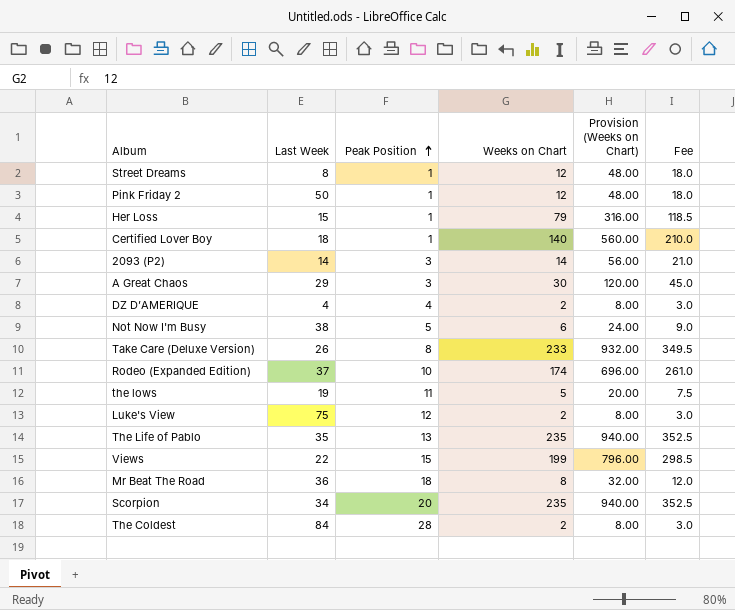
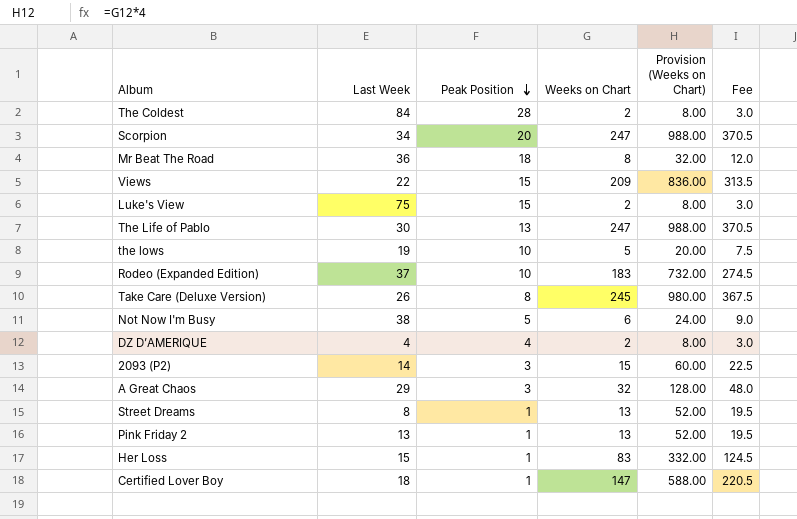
row order: Peak Position ascending -> Peak Position descending
Scorpion | Weeks on Chart: 235 -> 247
Scorpion | Provision (Weeks on Chart): 940.00 -> 988.00
Scorpion | Fee: 352.5 -> 370.5
Views | Weeks on Chart: 199 -> 209
Views | Provision (Weeks on Chart): 796.00 -> 836.00
Views | Fee: 298.5 -> 313.5
Luke's View | Peak Position: 12 -> 15
The Life of Pablo | Last Week: 35 -> 30
The Life of Pablo | Weeks on Chart: 235 -> 247
The Life of Pablo | Provision (Weeks on Chart): 940.00 -> 988.00
The Life of Pablo | Fee: 352.5 -> 370.5
the lows | Peak Position: 11 -> 10
Rodeo (Expanded Edition) | Weeks on Chart: 174 -> 183
Rodeo (Expanded Edition) | Provision (Weeks on Chart): 696.00 -> 732.00
Rodeo (Expanded Edition) | Fee: 261.0 -> 274.5
Take Care (Deluxe Version) | Weeks on Chart: 233 -> 245
Take Care (Deluxe Version) | Provision (Weeks on Chart): 932.00 -> 980.00
Take Care (Deluxe Version) | Fee: 349.5 -> 367.5
2093 (P2) | Weeks on Chart: 14 -> 15
2093 (P2) | Provision (Weeks on Chart): 56.00 -> 60.00
2093 (P2) | Fee: 21.0 -> 22.5
A Great Chaos | Weeks on Chart: 30 -> 32
A Great Chaos | Provision (Weeks on Chart): 120.00 -> 128.00
A Great Chaos | Fee: 45.0 -> 48.0
Street Dreams | Weeks on Chart: 12 -> 13
Street Dreams | Provision (Weeks on Chart): 48.00 -> 52.00
Street Dreams | Fee: 18.0 -> 19.5
Pink Friday 2 | Last Week: 50 -> 13
Pink Friday 2 | Weeks on Chart: 12 -> 13
Pink Friday 2 | Provision (Weeks on Chart): 48.00 -> 52.00
Pink Friday 2 | Fee: 18.0 -> 19.5
Her Loss | Weeks on Chart: 79 -> 83
Her Loss | Provision (Weeks on Chart): 316.00 -> 332.00
Her Loss | Fee: 118.5 -> 124.5
Certified Lover Boy | Weeks on Chart: 140 -> 147
Certified Lover Boy | Provision (Weeks on Chart): 560.00 -> 588.00
Certified Lover Boy | Fee: 210.0 -> 220.5

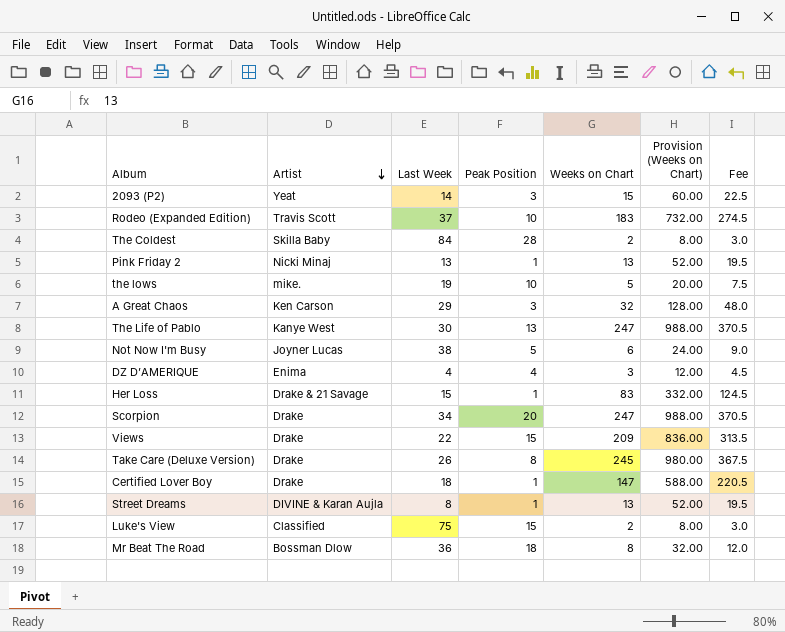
row order: Peak Position descending -> Artist descending
column Artist | position: none -> 2
DZ D’AMERIQUE | Weeks on Chart: 2 -> 3
DZ D’AMERIQUE | Provision (Weeks on Chart): 8.00 -> 12.00
DZ D’AMERIQUE | Fee: 3.0 -> 4.5

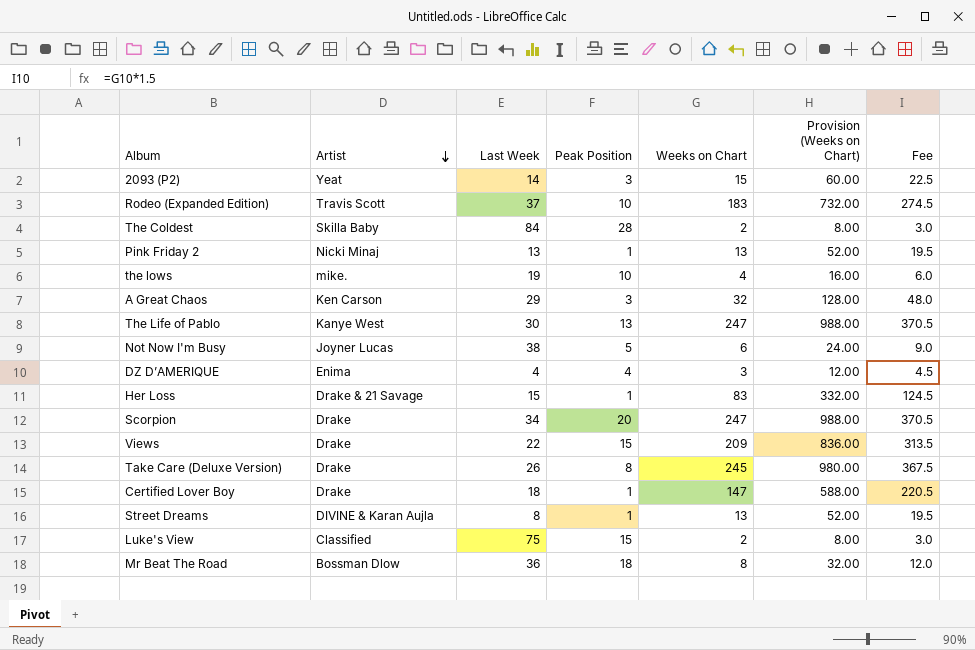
the lows | Weeks on Chart: 5 -> 4
the lows | Provision (Weeks on Chart): 20.00 -> 16.00
the lows | Fee: 7.5 -> 6.0

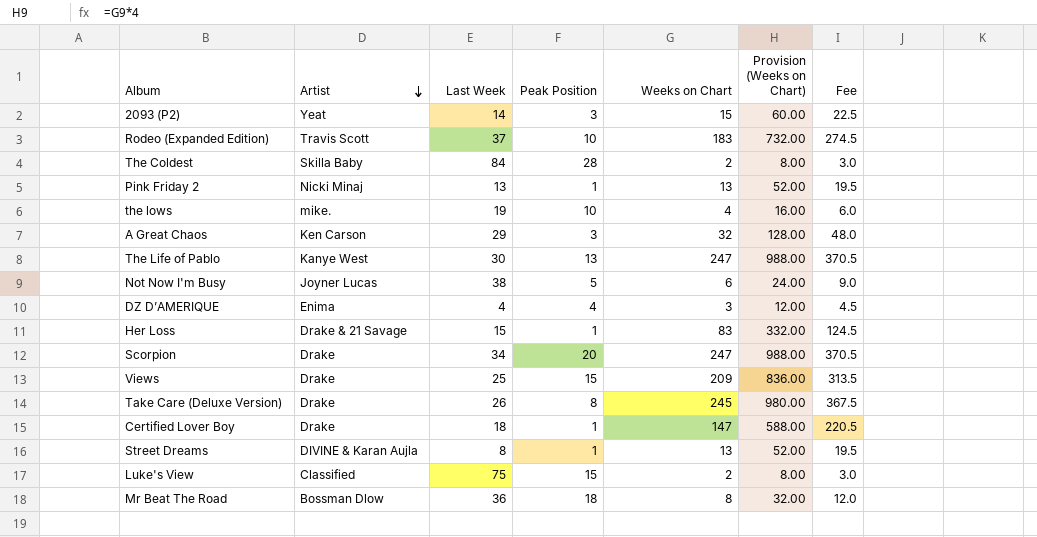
Views | Last Week: 22 -> 25

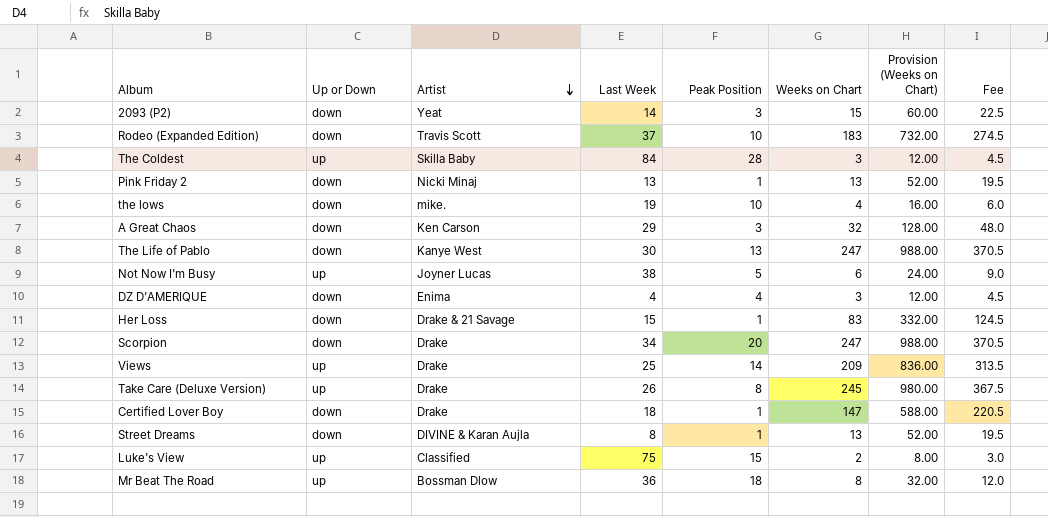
column Up or Down | position: none -> 2
The Coldest | Weeks on Chart: 2 -> 3
The Coldest | Provision (Weeks on Chart): 8.00 -> 12.00
The Coldest | Fee: 3.0 -> 4.5
Views | Peak Position: 15 -> 14

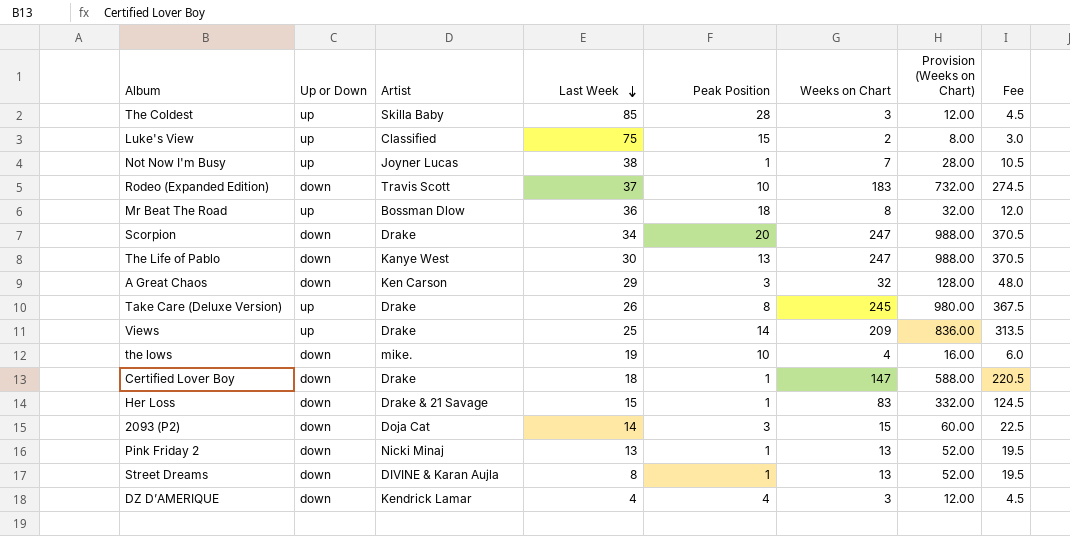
row order: Artist descending -> Last Week descending
The Coldest | Last Week: 84 -> 85
Not Now I'm Busy | Peak Position: 5 -> 1
Not Now I'm Busy | Weeks on Chart: 6 -> 7
Not Now I'm Busy | Provision (Weeks on Chart): 24.00 -> 28.00
Not Now I'm Busy | Fee: 9.0 -> 10.5
2093 (P2) | Artist: Yeat -> Doja Cat
DZ D’AMERIQUE | Artist: Enima -> Kendrick Lamar

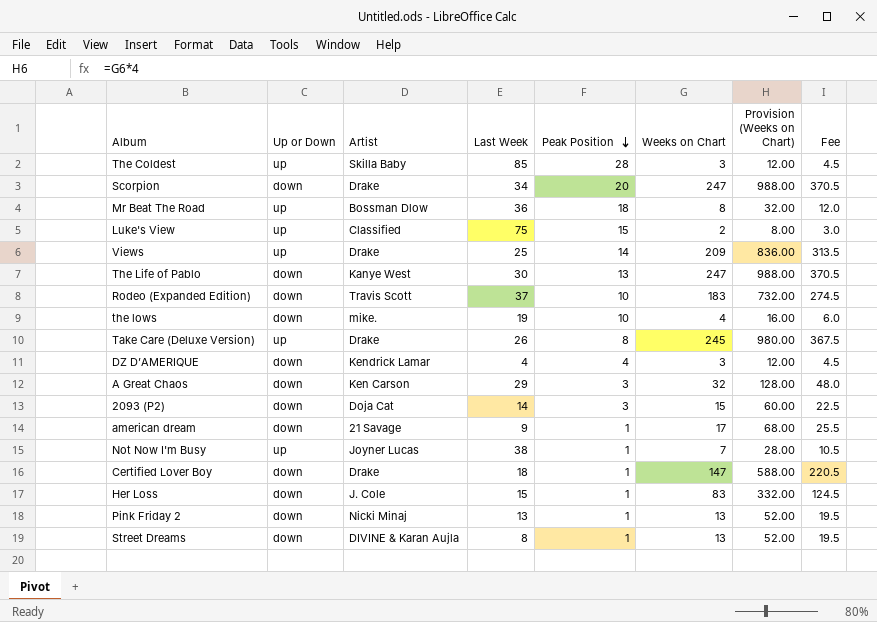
row order: Last Week descending -> Peak Position descending
row american dream: none -> down | 21 Savage | 9 | 1 | 17 | 68.00 | 25.5
Her Loss | Artist: Drake & 21 Savage -> J. Cole

